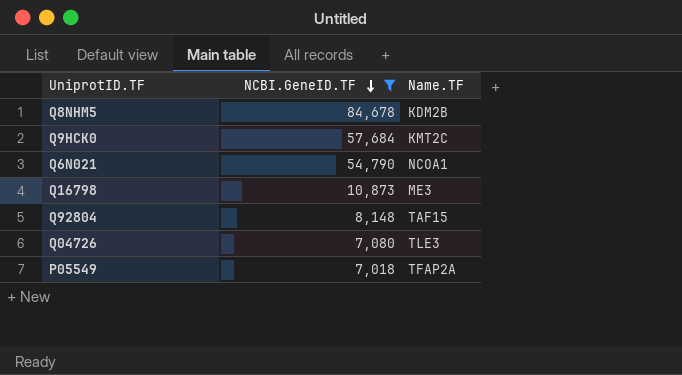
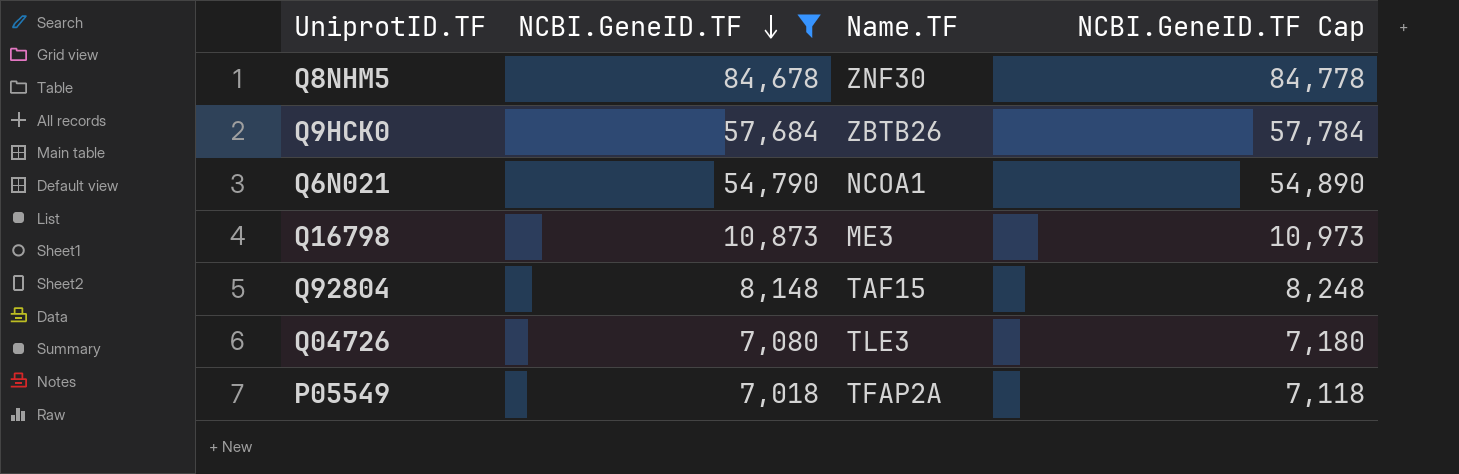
column NCBI.GeneID.TF Cap | formula: none -> [NCBI.GeneID.TF] + 100
Q8NHM5 | Name.TF: KDM2B -> ZNF30
Q9HCK0 | Name.TF: KMT2C -> ZBTB26

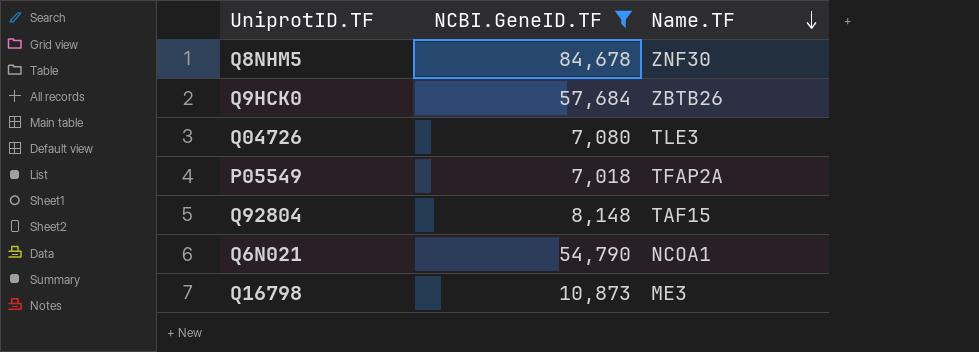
row order: NCBI.GeneID.TF descending -> Name.TF descending
column NCBI.GeneID.TF Cap | formula: [NCBI.GeneID.TF] + 100 -> none

